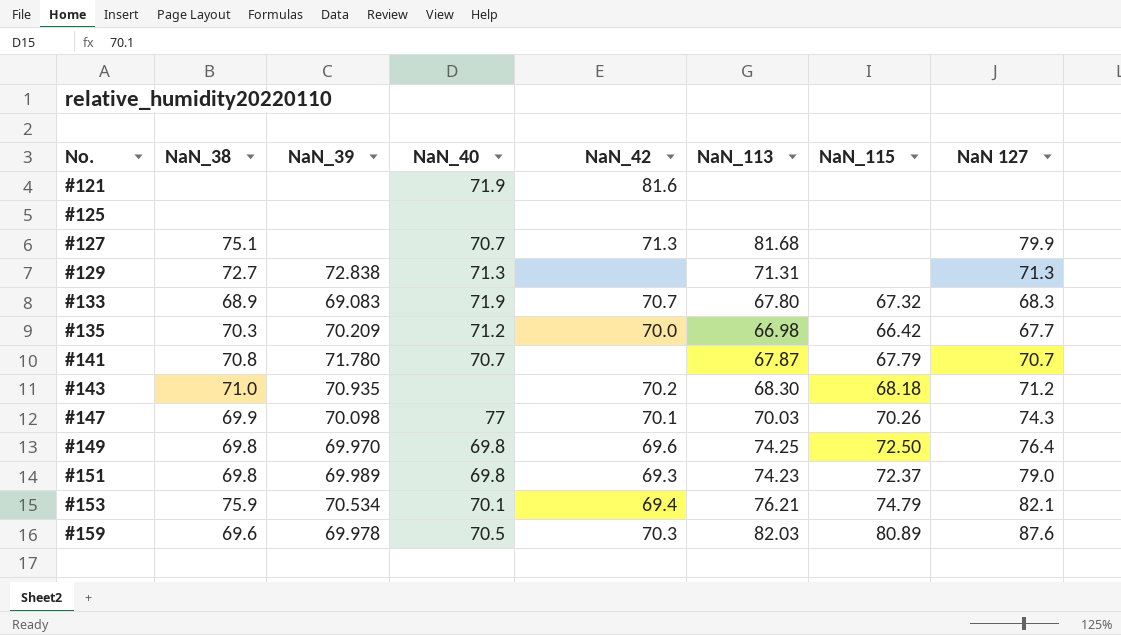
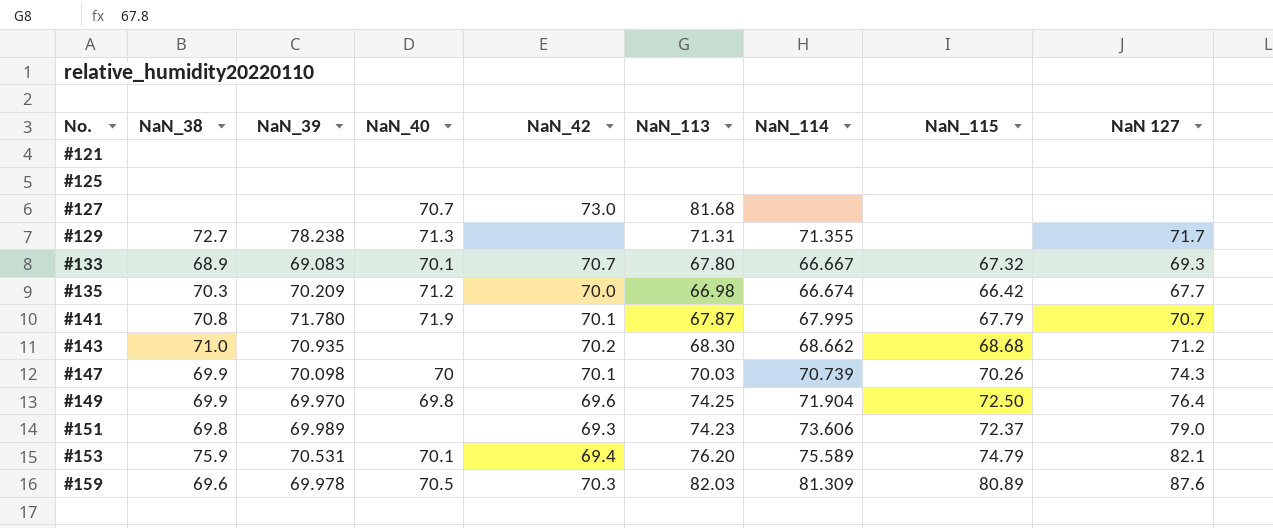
column NaN_114 | position: none -> 7
#121 | NaN_40: 71.9 -> none
#121 | NaN_42: 81.6 -> none
#127 | NaN_38: 75.1 -> none
#127 | NaN_42: 71.3 -> 73.0
#127 | NaN 127: 79.9 -> none
#129 | NaN_39: 72.838 -> 78.238
#129 | NaN 127: 71.3 -> 71.7
#133 | NaN_40: 71.9 -> 70.1
#133 | NaN 127: 68.3 -> 69.3
#141 | NaN_40: 70.7 -> 71.9
#141 | NaN_42: none -> 70.1
#143 | NaN_115: 68.18 -> 68.68
#147 | NaN_40: 77 -> 70
#149 | NaN_38: 69.8 -> 69.9
#151 | NaN_40: 69.8 -> none
#153 | NaN_39: 70.534 -> 70.531
#153 | NaN_113: 76.21 -> 76.20

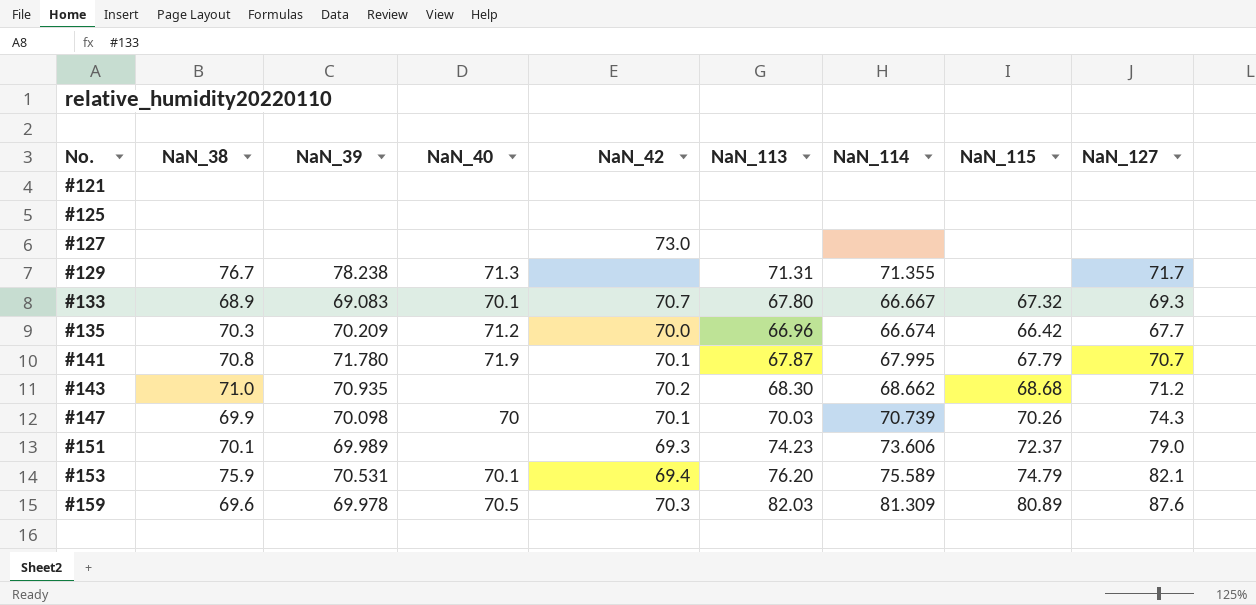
column name: NaN 127 -> NaN_127
row #149: 69.9 | 69.970 | 69.8 | 69.6 | 74.25 | 71.904 | 72.50 | 76.4 -> none
#127 | NaN_40: 70.7 -> none
#127 | NaN_113: 81.68 -> none
#129 | NaN_38: 72.7 -> 76.7
#135 | NaN_113: 66.98 -> 66.96
#151 | NaN_38: 69.8 -> 70.1

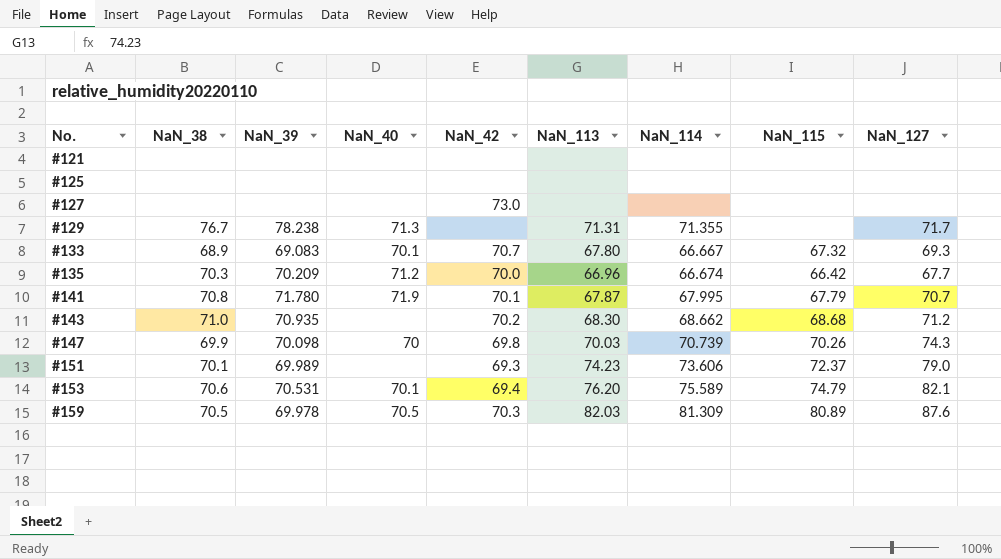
#147 | NaN_42: 70.1 -> 69.8
#153 | NaN_38: 75.9 -> 70.6
#159 | NaN_38: 69.6 -> 70.5

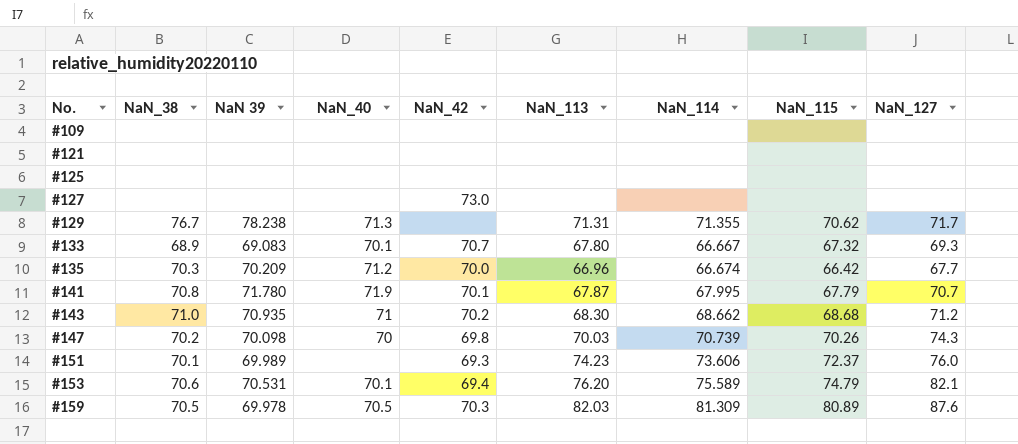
column name: NaN_39 -> NaN 39
row #109: none -> none | none | none | none | none | none | none | none
#129 | NaN_115: none -> 70.62
#143 | NaN_40: none -> 71
#147 | NaN_38: 69.9 -> 70.2
#151 | NaN_127: 79.0 -> 76.0

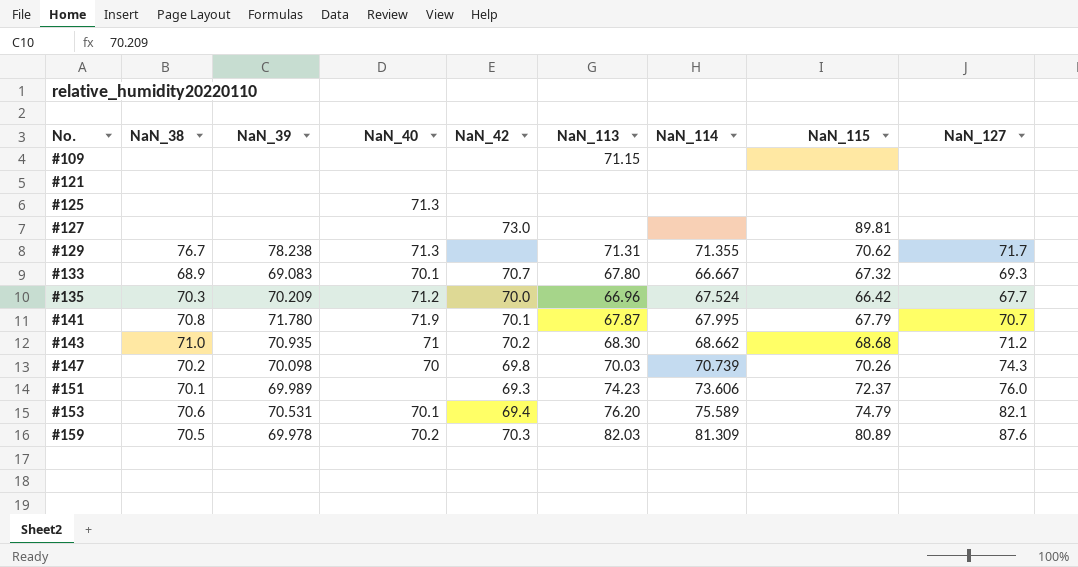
column name: NaN 39 -> NaN_39
#109 | NaN_113: none -> 71.15
#125 | NaN_40: none -> 71.3
#127 | NaN_115: none -> 89.81
#135 | NaN_114: 66.674 -> 67.524
#159 | NaN_40: 70.5 -> 70.2

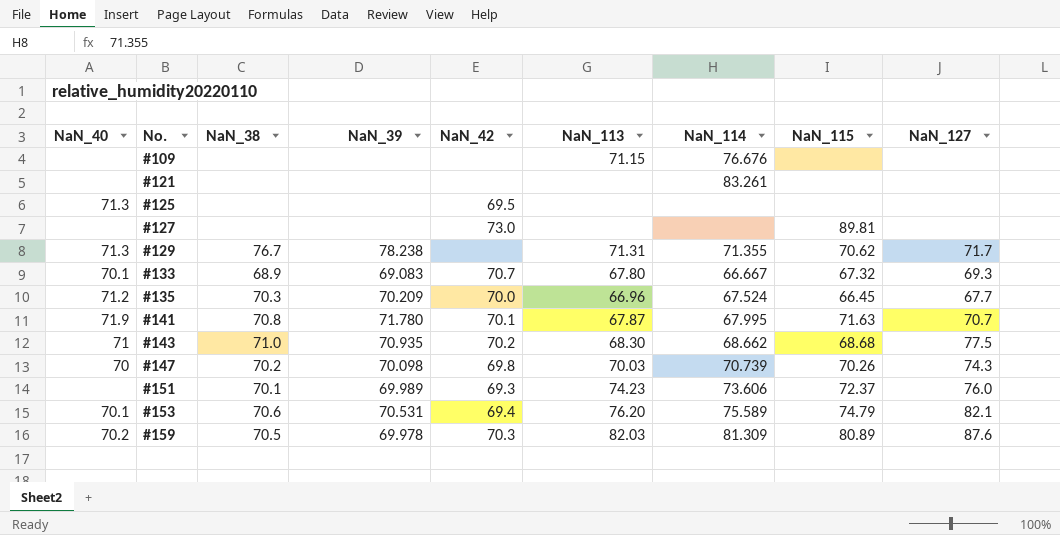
column NaN_40 | position: 4 -> 1
#109 | NaN_114: none -> 76.676
#121 | NaN_114: none -> 83.261
#125 | NaN_42: none -> 69.5
#135 | NaN_115: 66.42 -> 66.45
#141 | NaN_115: 67.79 -> 71.63
#143 | NaN_127: 71.2 -> 77.5

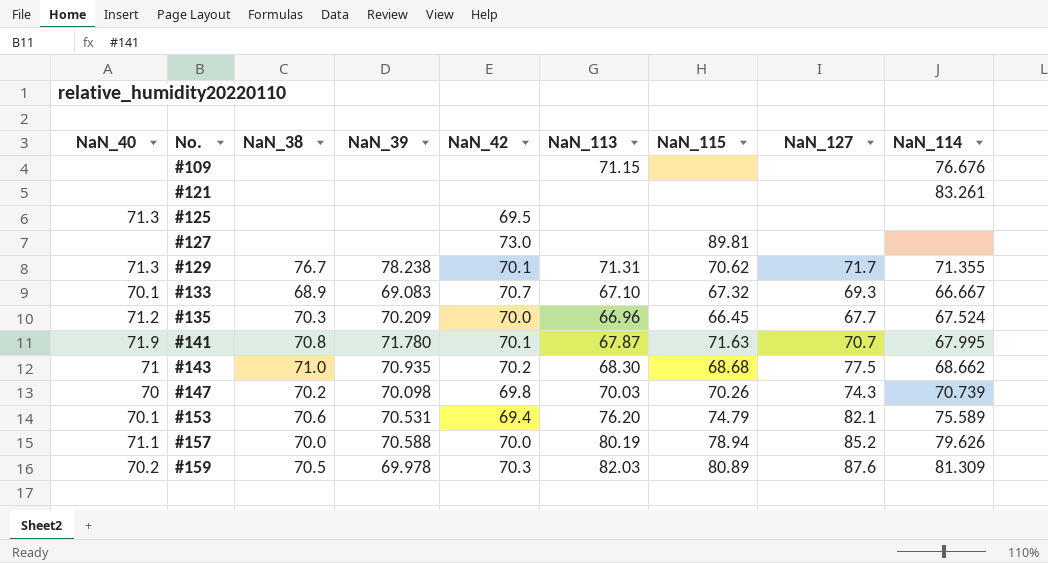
column NaN_114 | position: 7 -> 9
row #151: none | 70.1 | 69.989 | 69.3 | 74.23 | 73.606 | 72.37 | 76.0 -> none
#129 | NaN_42: none -> 70.1
#133 | NaN_113: 67.80 -> 67.10
row #157: none -> 71.1 | 70.0 | 70.588 | 70.0 | 80.19 | 78.94 | 85.2 | 79.626

